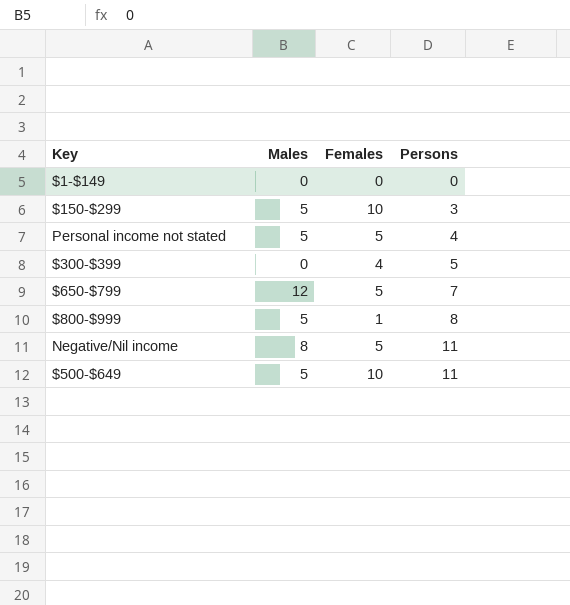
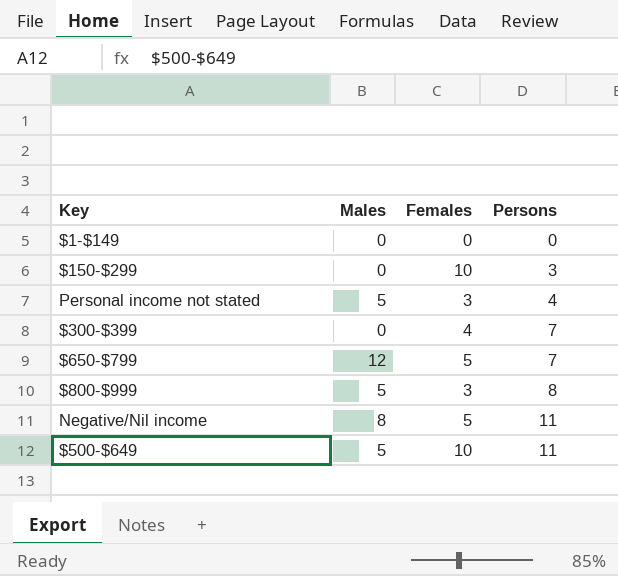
$150-$299 | Males: 5 -> 0
Personal income not stated | Females: 5 -> 3
$300-$399 | Persons: 5 -> 7
$800-$999 | Females: 1 -> 3

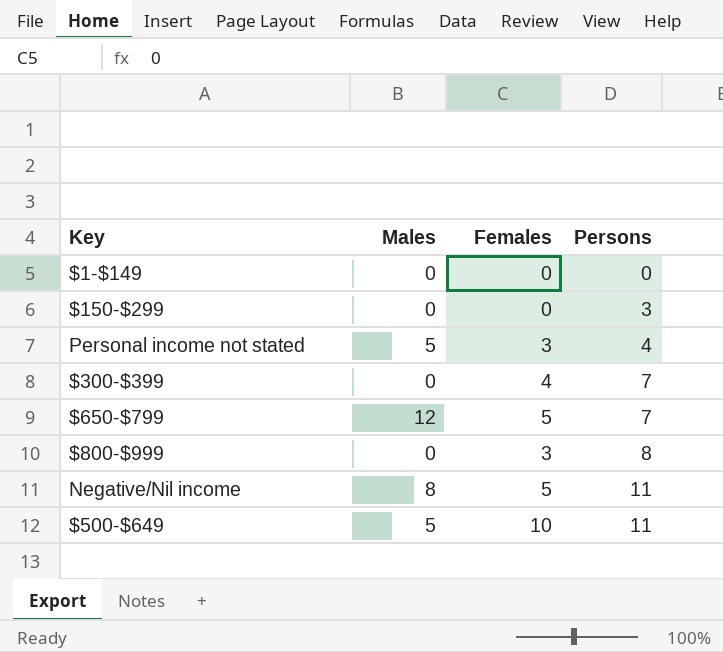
$150-$299 | Females: 10 -> 0
$800-$999 | Males: 5 -> 0

